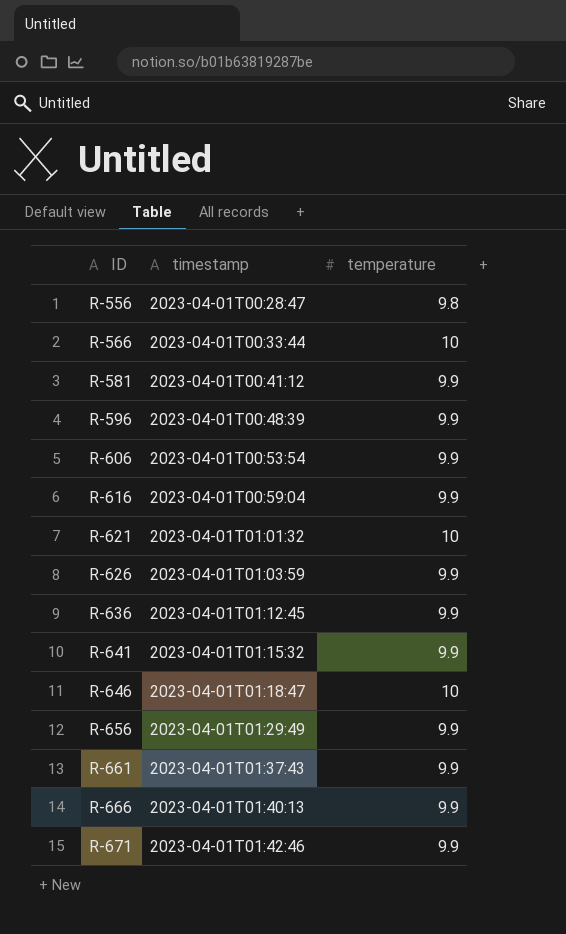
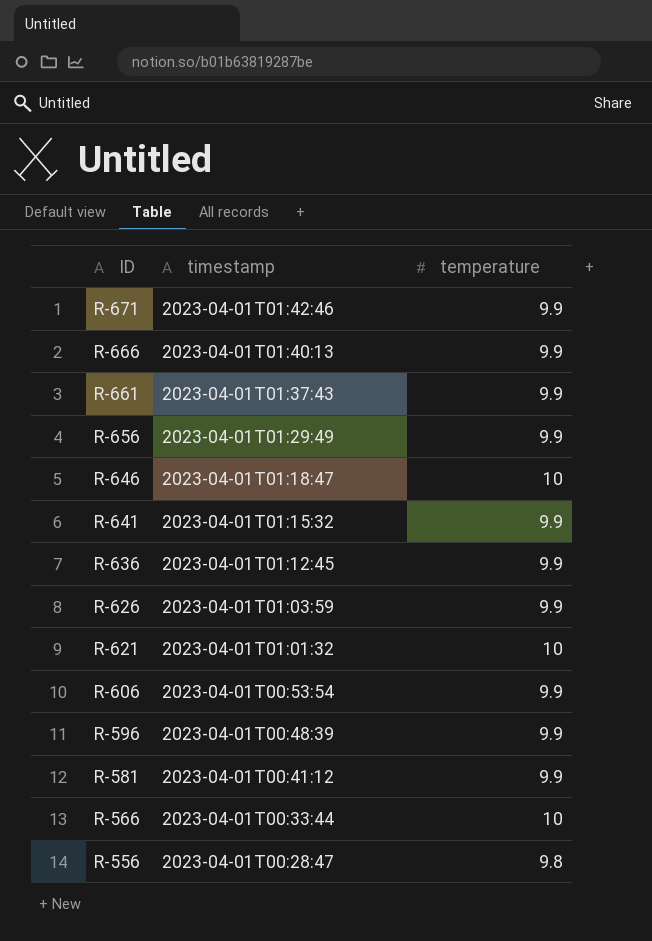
row order: ID ascending -> ID descending
row R-616: 2023-04-01T00:59:04 | 9.9 -> none

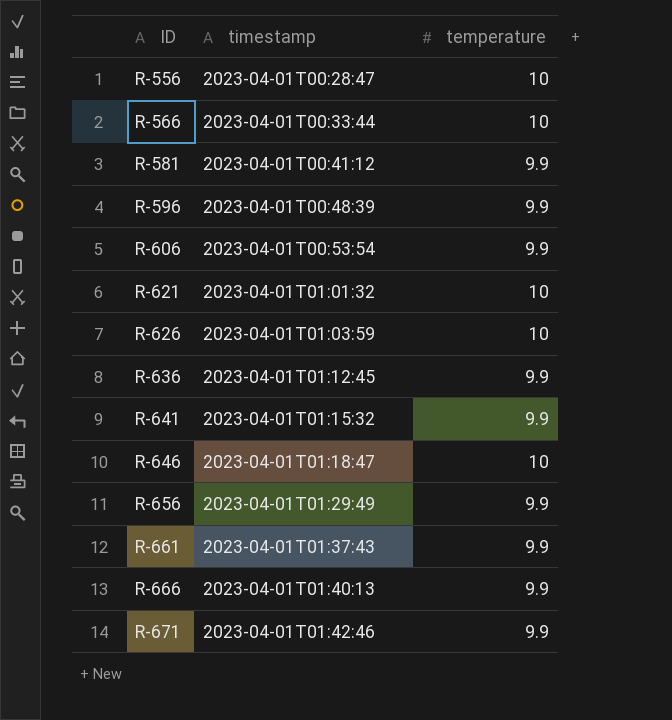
row order: ID descending -> ID ascending
R-556 | temperature: 9.8 -> 10
R-626 | temperature: 9.9 -> 10

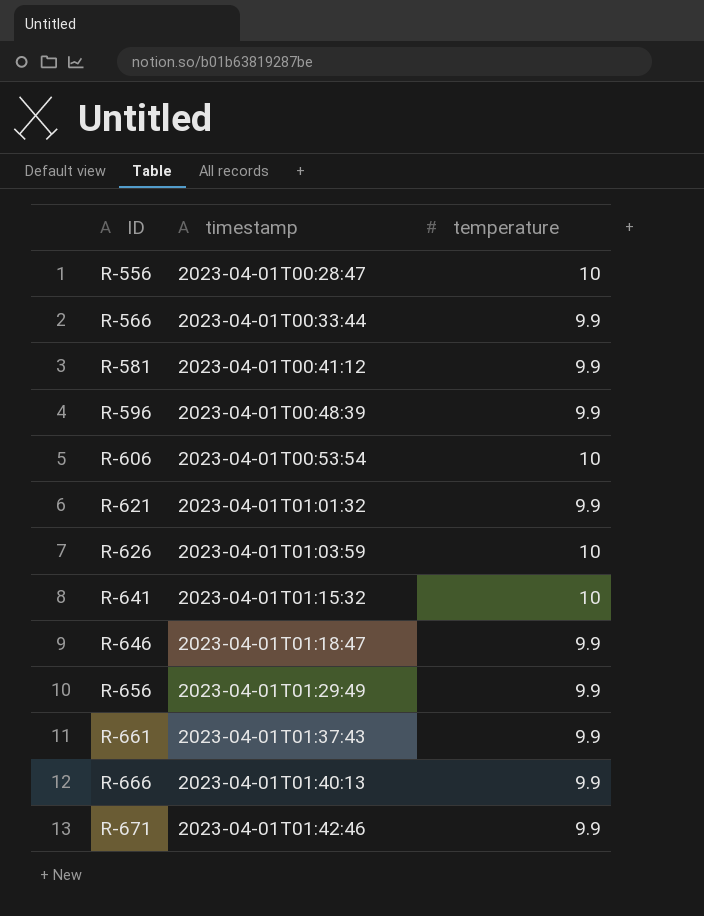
row R-636: 2023-04-01T01:12:45 | 9.9 -> none
R-566 | temperature: 10 -> 9.9
R-606 | temperature: 9.9 -> 10
R-621 | temperature: 10 -> 9.9
R-641 | temperature: 9.9 -> 10
R-646 | temperature: 10 -> 9.9

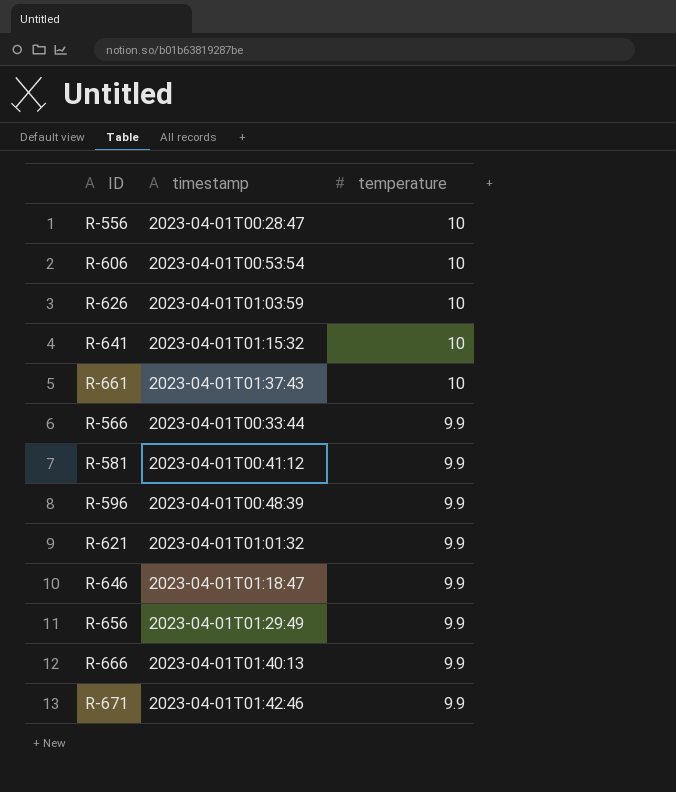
row order: ID ascending -> temperature descending
R-661 | temperature: 9.9 -> 10

